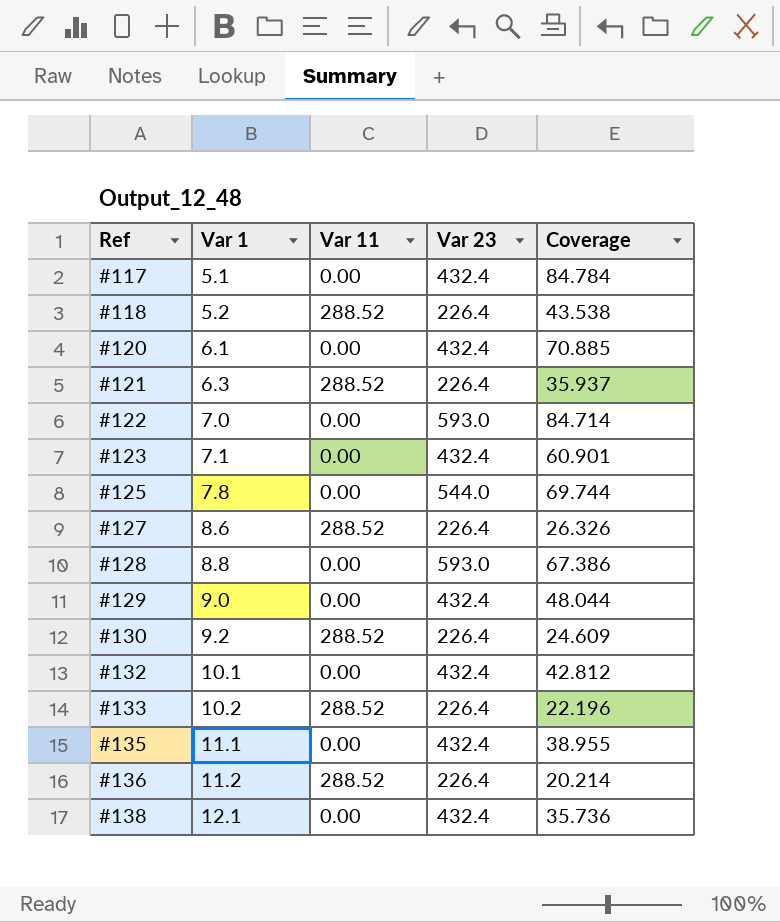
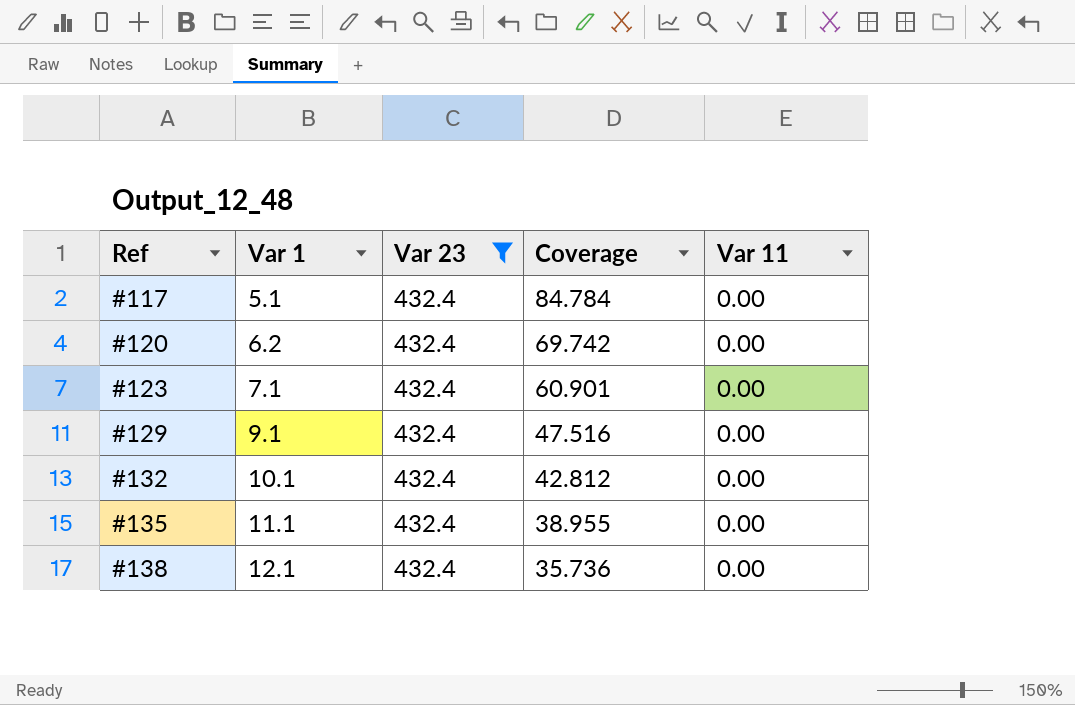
filter: none -> Var 23 = 432.4
column Var 11 | position: 3 -> 5
#120 | Var 1: 6.1 -> 6.2
#120 | Coverage: 70.885 -> 69.742
#129 | Var 1: 9.0 -> 9.1
#129 | Coverage: 48.044 -> 47.516

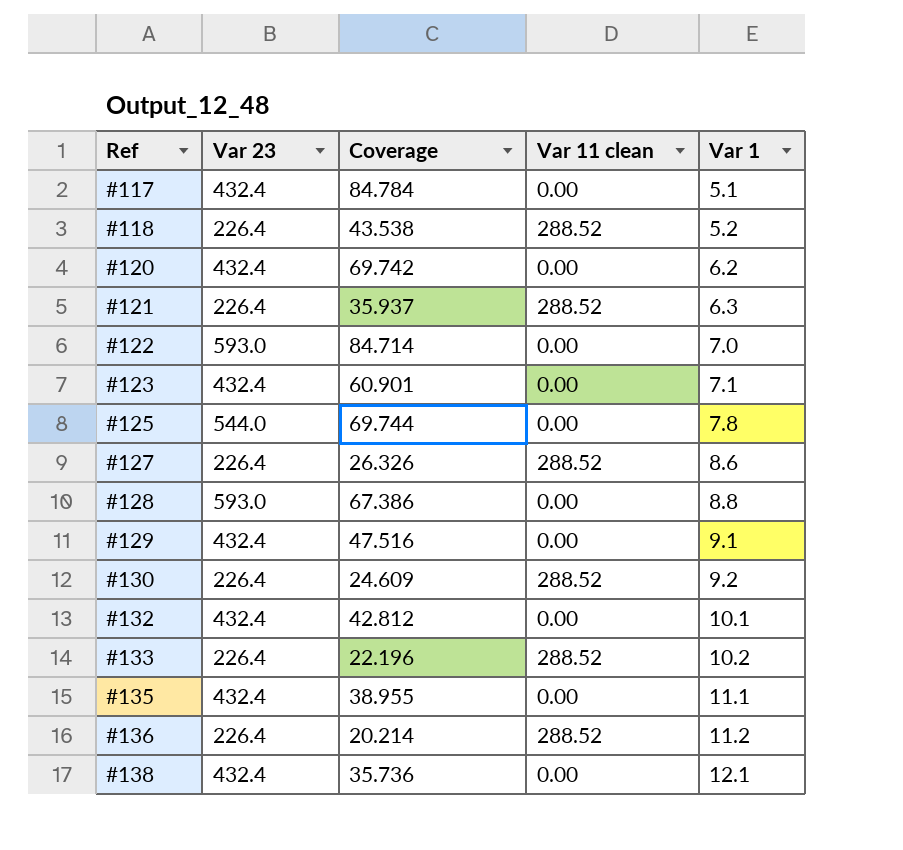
filter: Var 23 = 432.4 -> none
column name: Var 11 -> Var 11 clean
column Var 1 | position: 2 -> 5

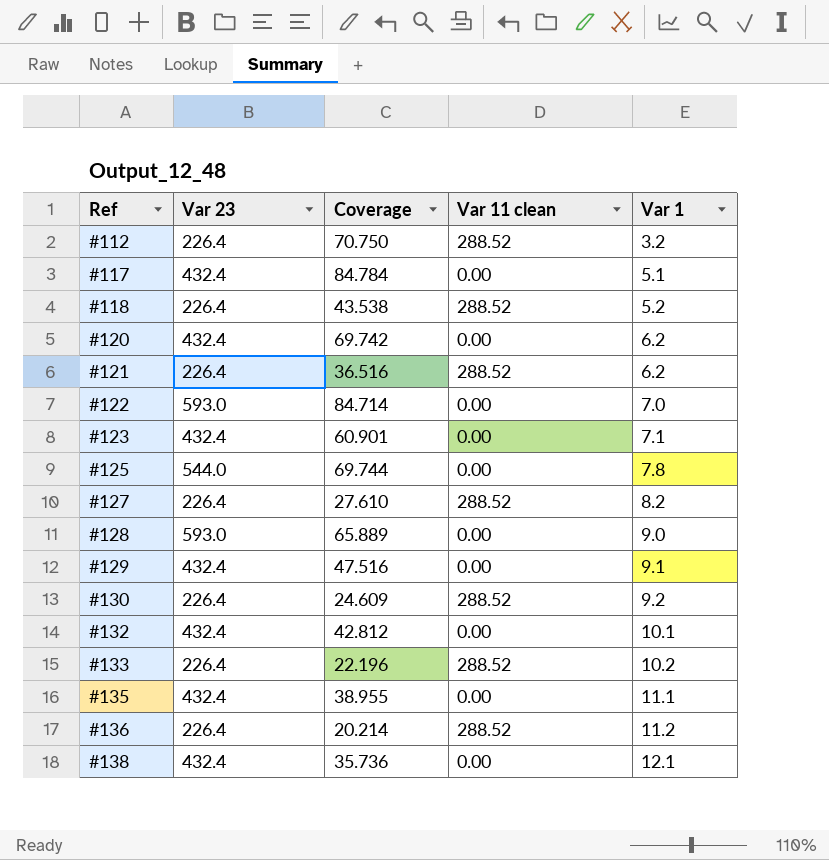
row #112: none -> 226.4 | 70.750 | 288.52 | 3.2
#121 | Coverage: 35.937 -> 36.516
#121 | Var 1: 6.3 -> 6.2
#127 | Coverage: 26.326 -> 27.610
#127 | Var 1: 8.6 -> 8.2
#128 | Coverage: 67.386 -> 65.889
#128 | Var 1: 8.8 -> 9.0

